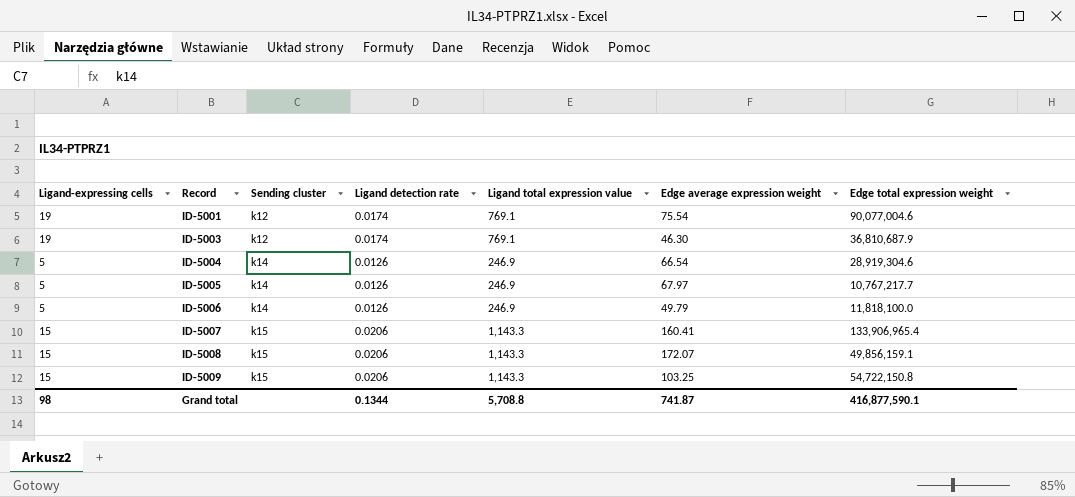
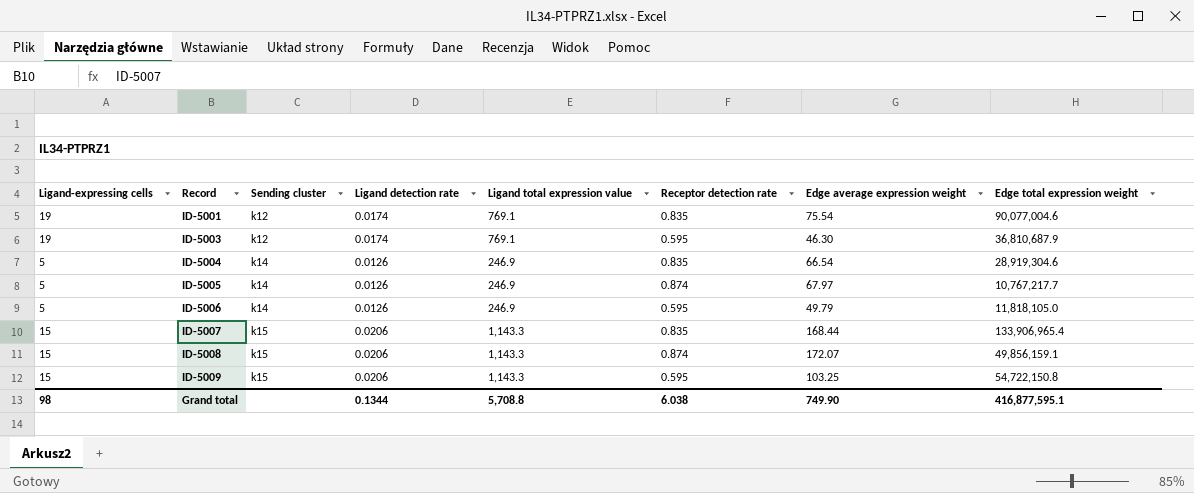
column Receptor detection rate | position: none -> 6
ID-5006 | Edge total expression weight: 11,818,100.0 -> 11,818,105.0
ID-5007 | Edge average expression weight: 160.41 -> 168.44
Grand total | Edge average expression weight: 741.87 -> 749.90
Grand total | Edge total expression weight: 416,877,590.1 -> 416,877,595.1

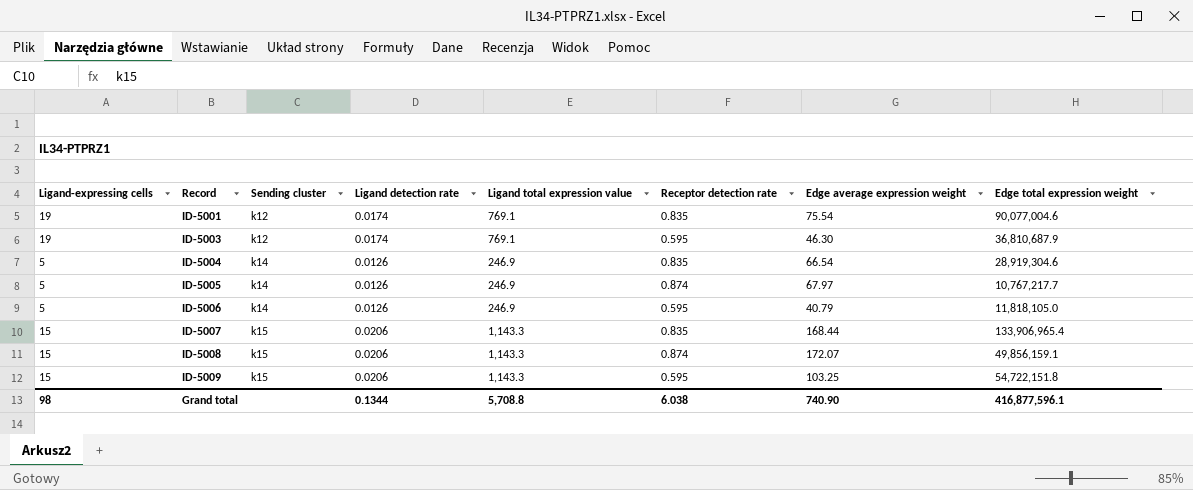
ID-5006 | Edge average expression weight: 49.79 -> 40.79
ID-5009 | Edge total expression weight: 54,722,150.8 -> 54,722,151.8
Grand total | Edge average expression weight: 749.90 -> 740.90
Grand total | Edge total expression weight: 416,877,595.1 -> 416,877,596.1

